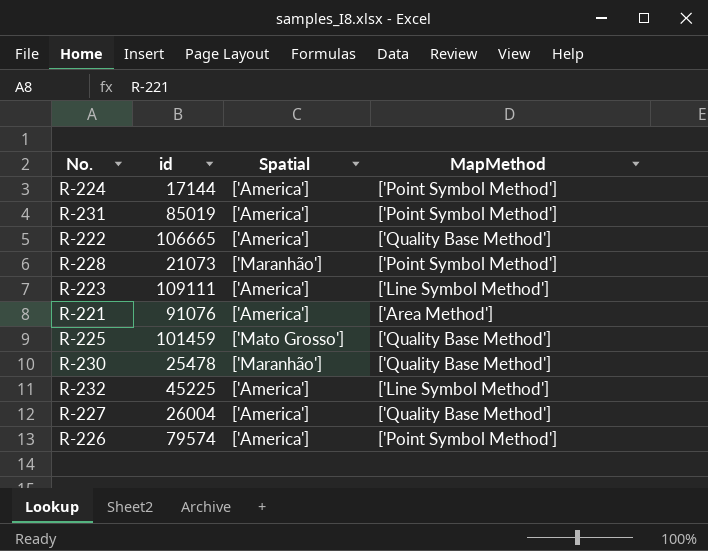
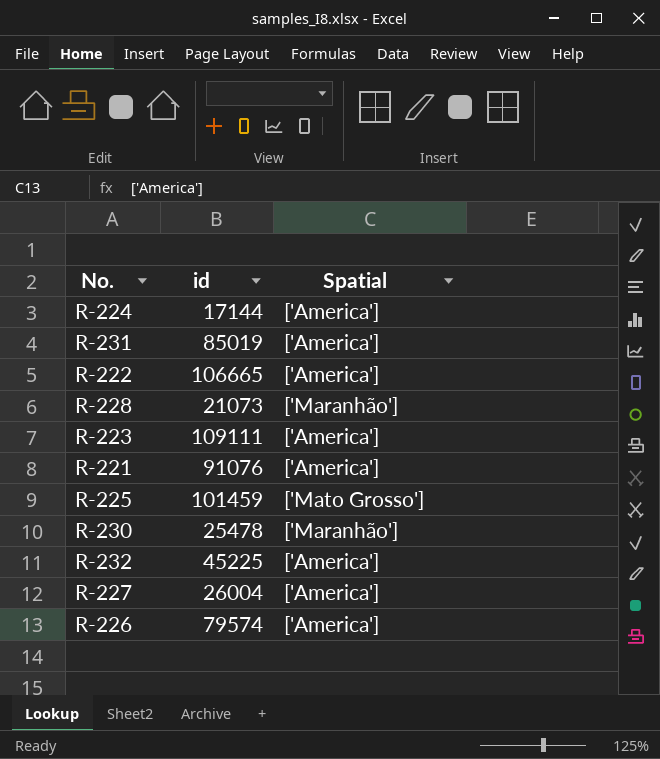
column MapMethod | position: 4 -> none

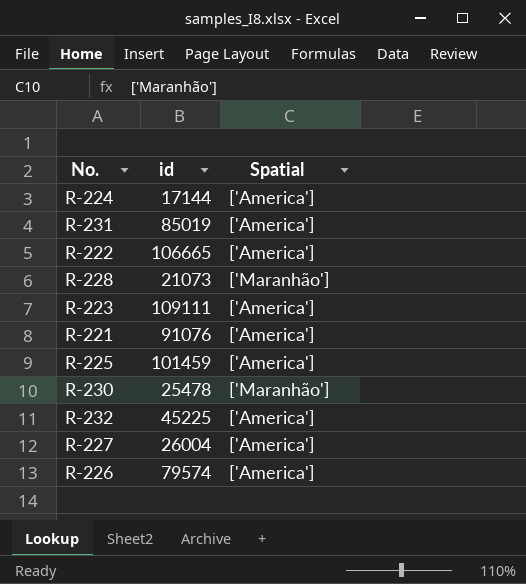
R-225 | Spatial: ['Mato Grosso'] -> ['America']

